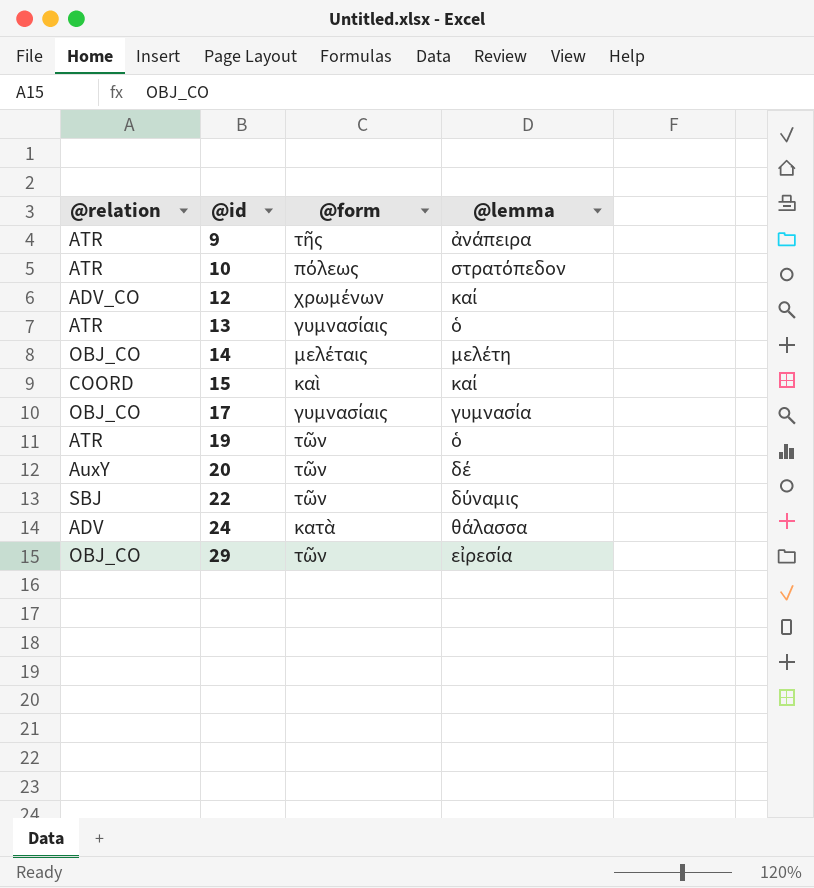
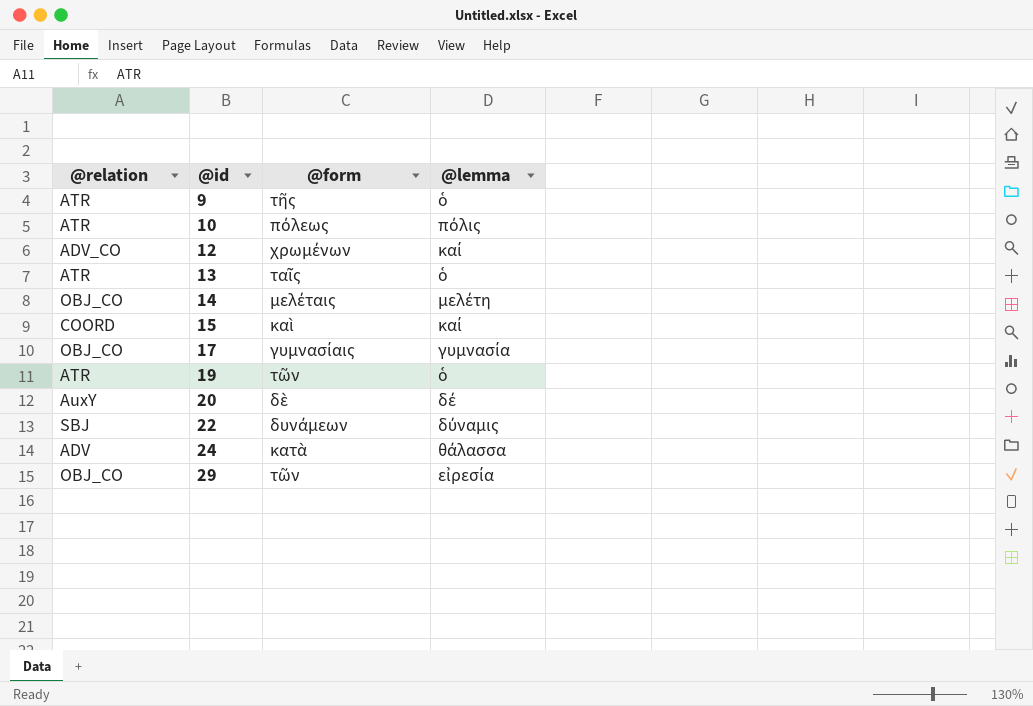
9 | @lemma: ἀνάπειρα -> ὁ
10 | @lemma: στρατόπεδον -> πόλις
13 | @form: γυμνασίαις -> ταῖς
20 | @form: τῶν -> δὲ
22 | @form: τῶν -> δυνάμεων

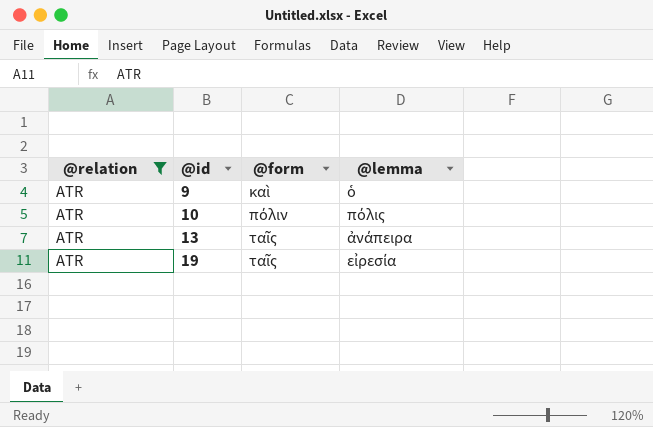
filter: none -> @relation = ATR
9 | @form: τῆς -> καὶ
10 | @form: πόλεως -> πόλιν
13 | @lemma: ὁ -> ἀνάπειρα
19 | @form: τῶν -> ταῖς
19 | @lemma: ὁ -> εἰρεσία

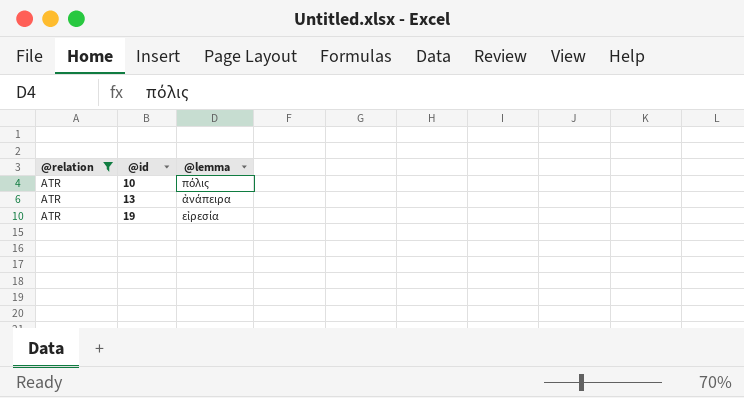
column @form | position: 3 -> none
row 9: ATR | καὶ | ὁ -> none

